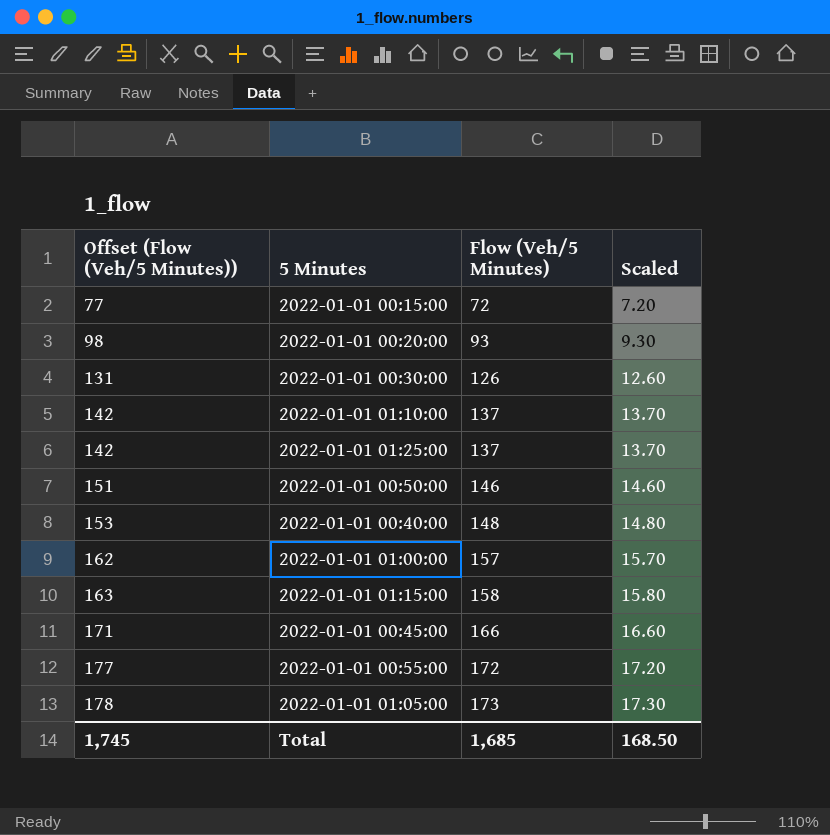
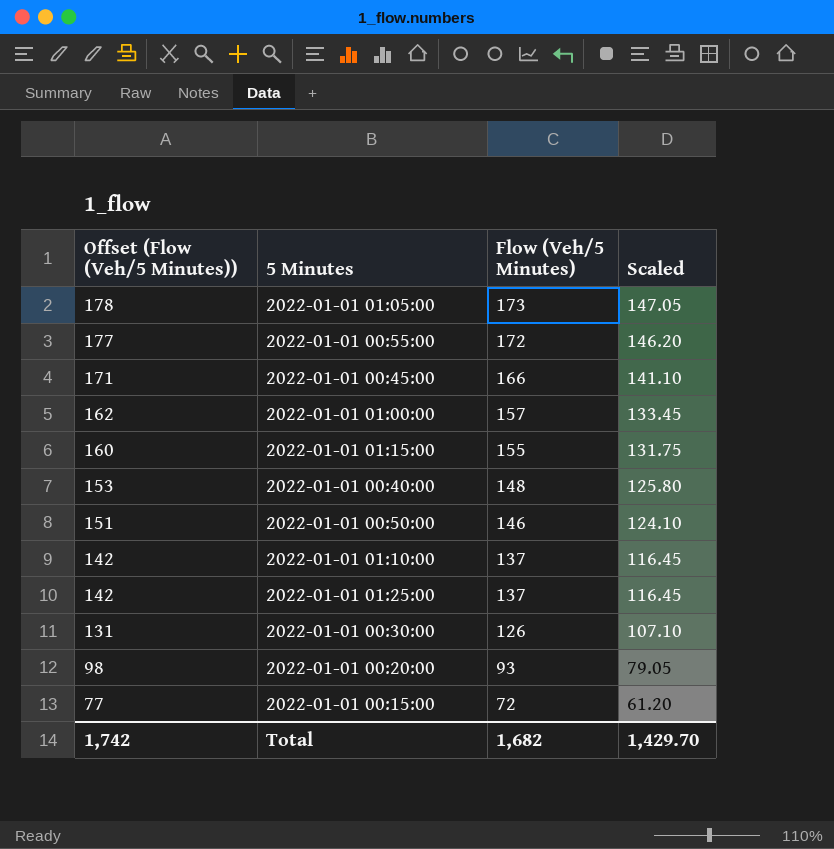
row order: Offset (Flow (Veh/5 Minutes)) ascending -> Offset (Flow (Veh/5 Minutes)) descending
column Scaled | formula: [Flow (Veh/5 Minutes)] * 0.1 -> [Flow (Veh/5 Minutes)] * 0.85
2022-01-01 01:15:00 | Offset (Flow (Veh/5 Minutes)): 163 -> 160
2022-01-01 01:15:00 | Flow (Veh/5 Minutes): 158 -> 155
Total | Offset (Flow (Veh/5 Minutes)): 1,745 -> 1,742
Total | Flow (Veh/5 Minutes): 1,685 -> 1,682
Total | Scaled: 168.50 -> 1,429.70

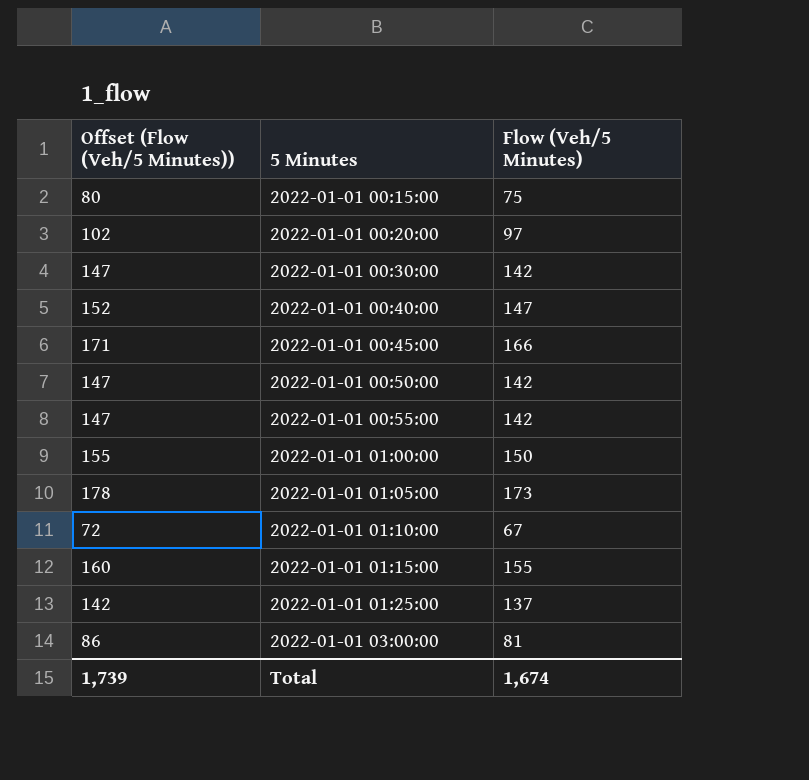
row order: Offset (Flow (Veh/5 Minutes)) descending -> 5 Minutes ascending
column Scaled | formula: [Flow (Veh/5 Minutes)] * 0.85 -> none
2022-01-01 00:15:00 | Offset (Flow (Veh/5 Minutes)): 77 -> 80
2022-01-01 00:15:00 | Flow (Veh/5 Minutes): 72 -> 75
2022-01-01 00:20:00 | Offset (Flow (Veh/5 Minutes)): 98 -> 102
2022-01-01 00:20:00 | Flow (Veh/5 Minutes): 93 -> 97
2022-01-01 00:30:00 | Offset (Flow (Veh/5 Minutes)): 131 -> 147
2022-01-01 00:30:00 | Flow (Veh/5 Minutes): 126 -> 142
2022-01-01 00:40:00 | Offset (Flow (Veh/5 Minutes)): 153 -> 152
2022-01-01 00:40:00 | Flow (Veh/5 Minutes): 148 -> 147
2022-01-01 00:50:00 | Offset (Flow (Veh/5 Minutes)): 151 -> 147
2022-01-01 00:50:00 | Flow (Veh/5 Minutes): 146 -> 142
2022-01-01 00:55:00 | Offset (Flow (Veh/5 Minutes)): 177 -> 147
2022-01-01 00:55:00 | Flow (Veh/5 Minutes): 172 -> 142
2022-01-01 01:00:00 | Offset (Flow (Veh/5 Minutes)): 162 -> 155
2022-01-01 01:00:00 | Flow (Veh/5 Minutes): 157 -> 150
2022-01-01 01:10:00 | Offset (Flow (Veh/5 Minutes)): 142 -> 72
2022-01-01 01:10:00 | Flow (Veh/5 Minutes): 137 -> 67
row 2022-01-01 03:00:00: none -> 86 | 81
Total | Offset (Flow (Veh/5 Minutes)): 1,742 -> 1,739
Total | Flow (Veh/5 Minutes): 1,682 -> 1,674

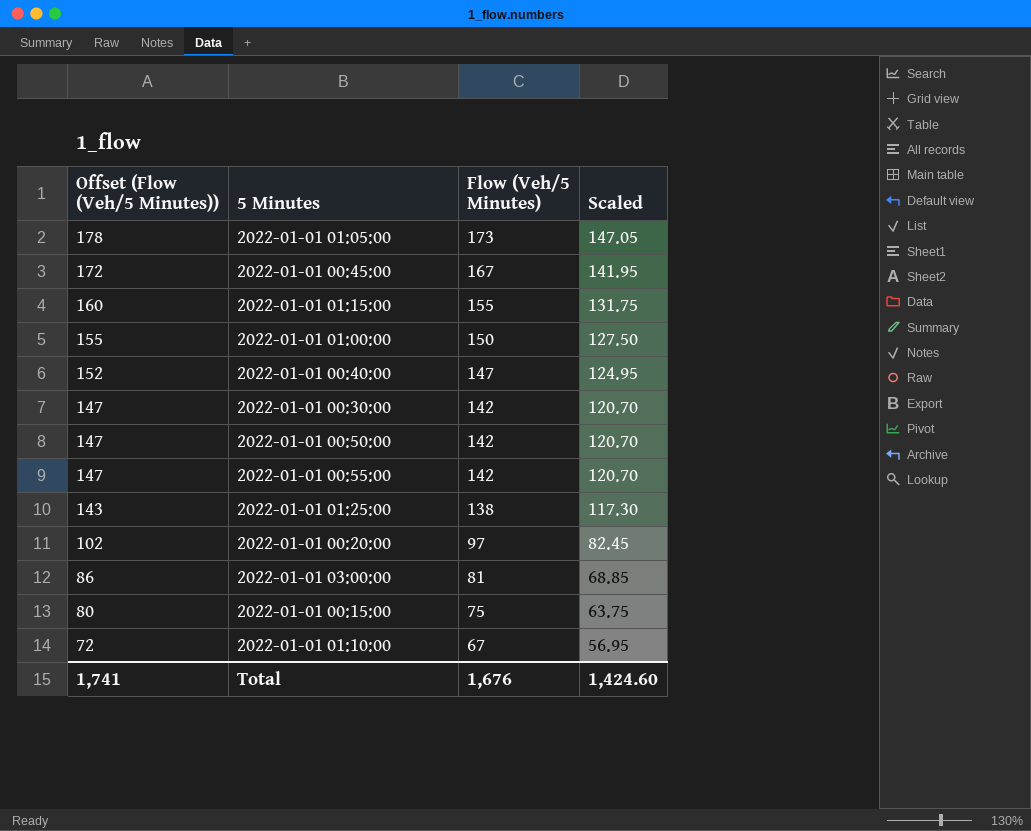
row order: 5 Minutes ascending -> Offset (Flow (Veh/5 Minutes)) descending
column Scaled | formula: none -> [Flow (Veh/5 Minutes)] * 0.85
2022-01-01 00:45:00 | Offset (Flow (Veh/5 Minutes)): 171 -> 172
2022-01-01 00:45:00 | Flow (Veh/5 Minutes): 166 -> 167
2022-01-01 01:25:00 | Offset (Flow (Veh/5 Minutes)): 142 -> 143
2022-01-01 01:25:00 | Flow (Veh/5 Minutes): 137 -> 138
Total | Offset (Flow (Veh/5 Minutes)): 1,739 -> 1,741
Total | Flow (Veh/5 Minutes): 1,674 -> 1,676

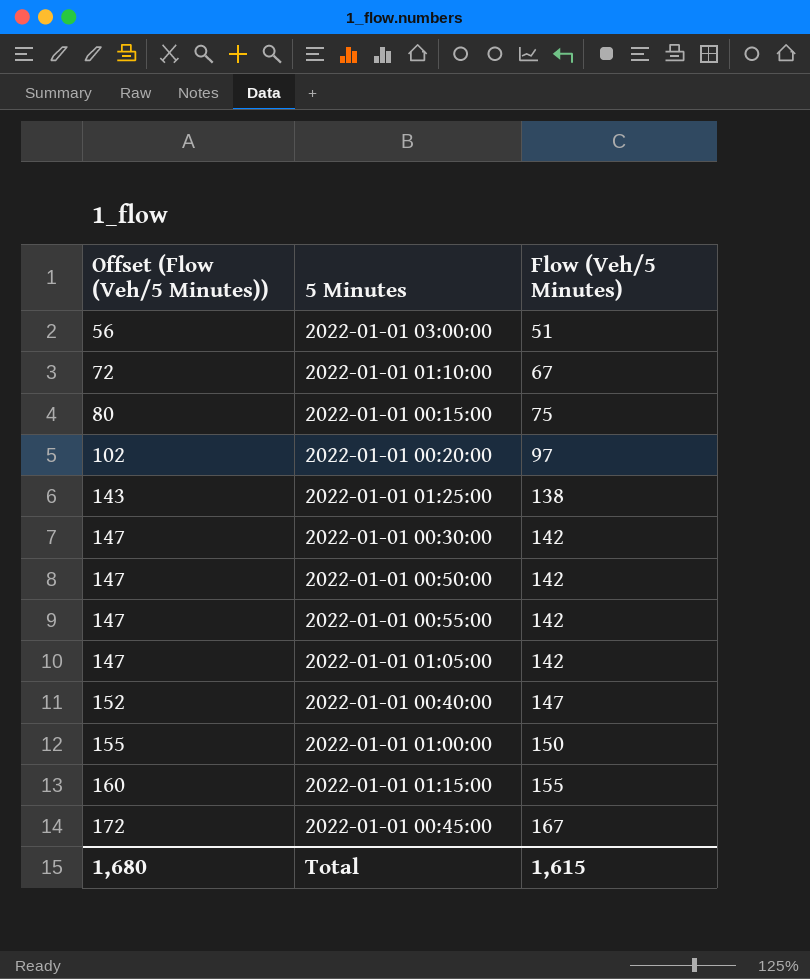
row order: Offset (Flow (Veh/5 Minutes)) descending -> Offset (Flow (Veh/5 Minutes)) ascending
column Scaled | formula: [Flow (Veh/5 Minutes)] * 0.85 -> none
2022-01-01 03:00:00 | Offset (Flow (Veh/5 Minutes)): 86 -> 56
2022-01-01 03:00:00 | Flow (Veh/5 Minutes): 81 -> 51
2022-01-01 01:05:00 | Offset (Flow (Veh/5 Minutes)): 178 -> 147
2022-01-01 01:05:00 | Flow (Veh/5 Minutes): 173 -> 142
Total | Offset (Flow (Veh/5 Minutes)): 1,741 -> 1,680
Total | Flow (Veh/5 Minutes): 1,676 -> 1,615

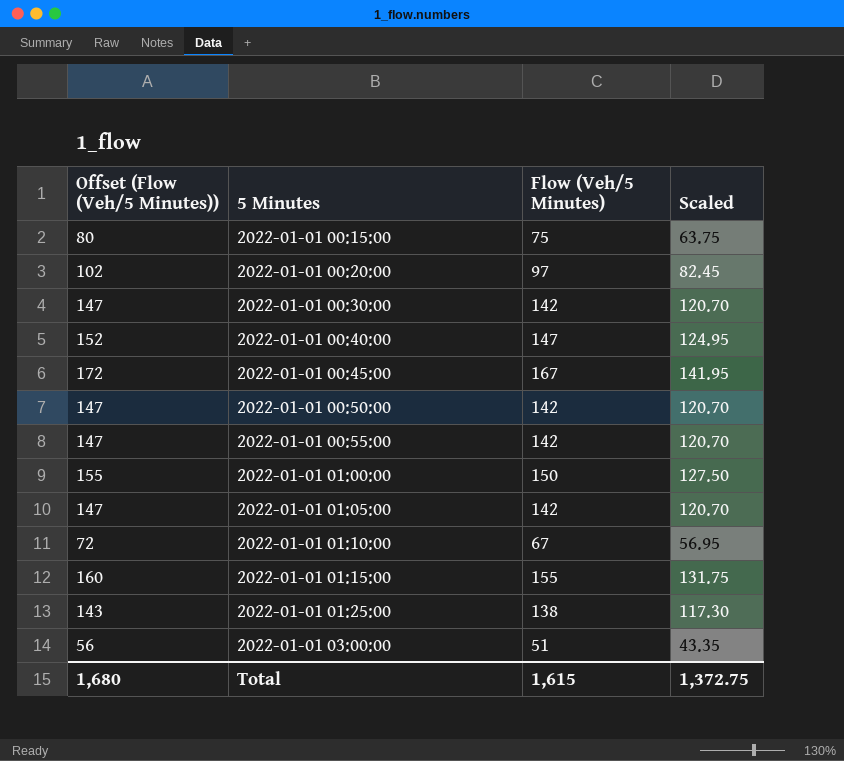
row order: Offset (Flow (Veh/5 Minutes)) ascending -> 5 Minutes ascending
column Scaled | formula: none -> [Flow (Veh/5 Minutes)] * 0.85

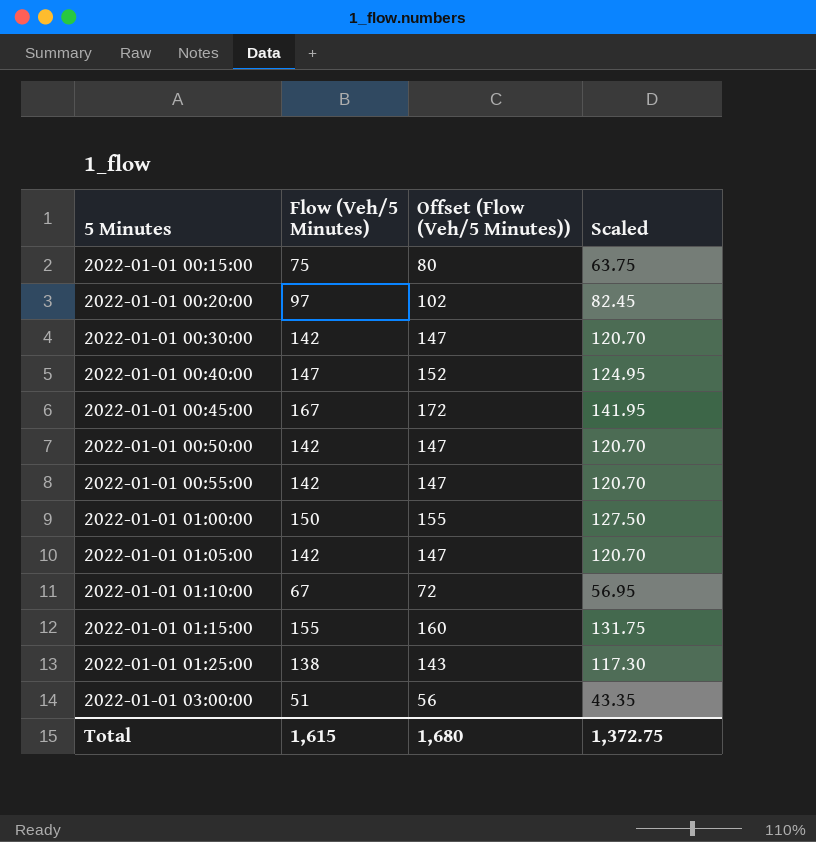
column Offset (Flow (Veh/5 Minutes)) | position: 1 -> 3

